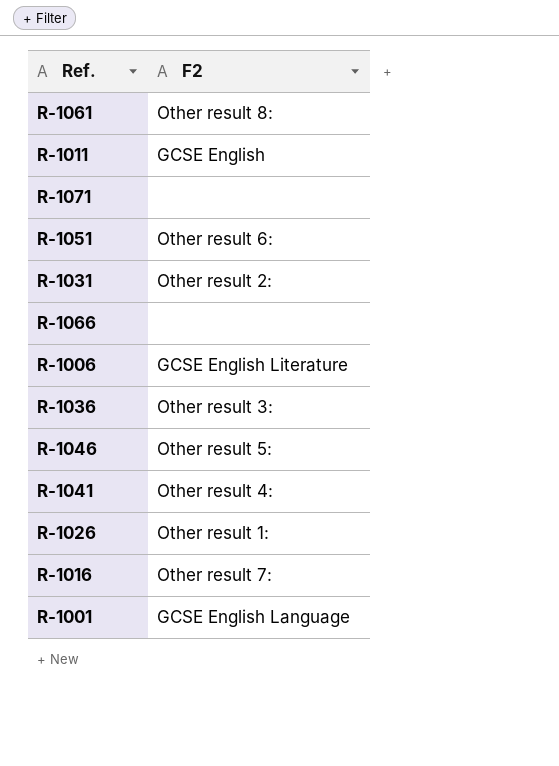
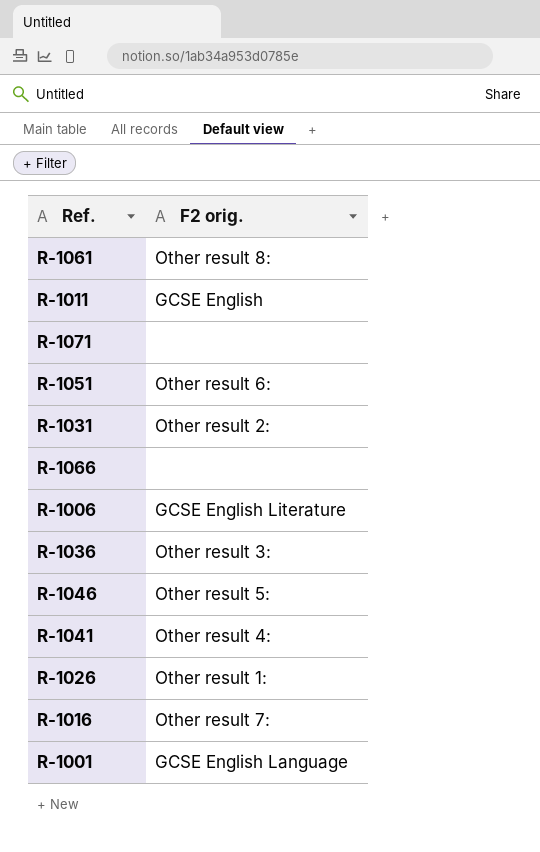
column name: F2 -> F2 orig.

